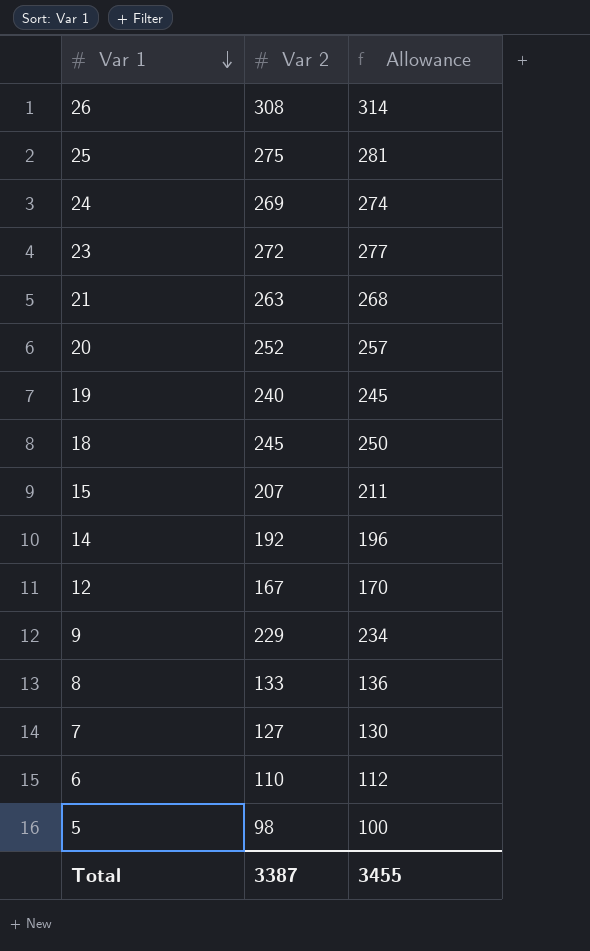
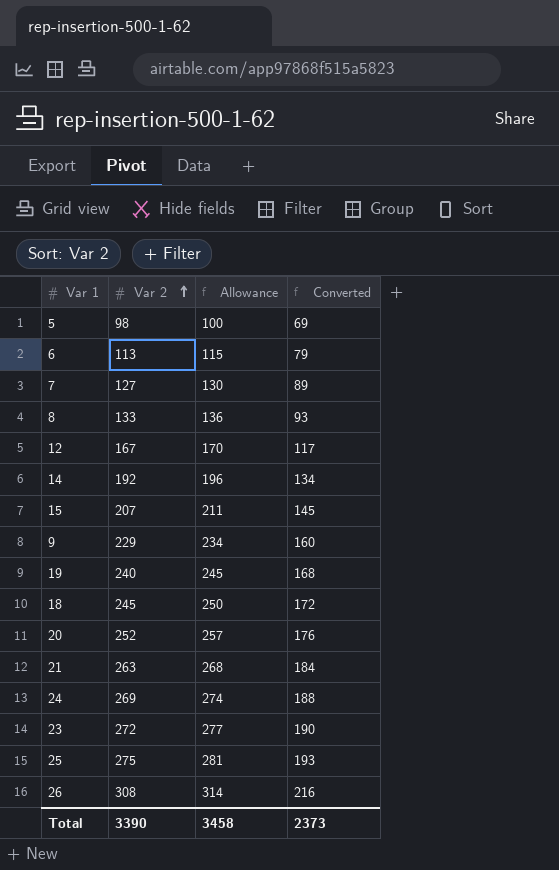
row order: Var 1 descending -> Var 2 ascending
column Converted | formula: none -> [Var 2] * 0.7
6 | Var 2: 110 -> 113
6 | Allowance: 112 -> 115
Total | Var 2: 3387 -> 3390
Total | Allowance: 3455 -> 3458

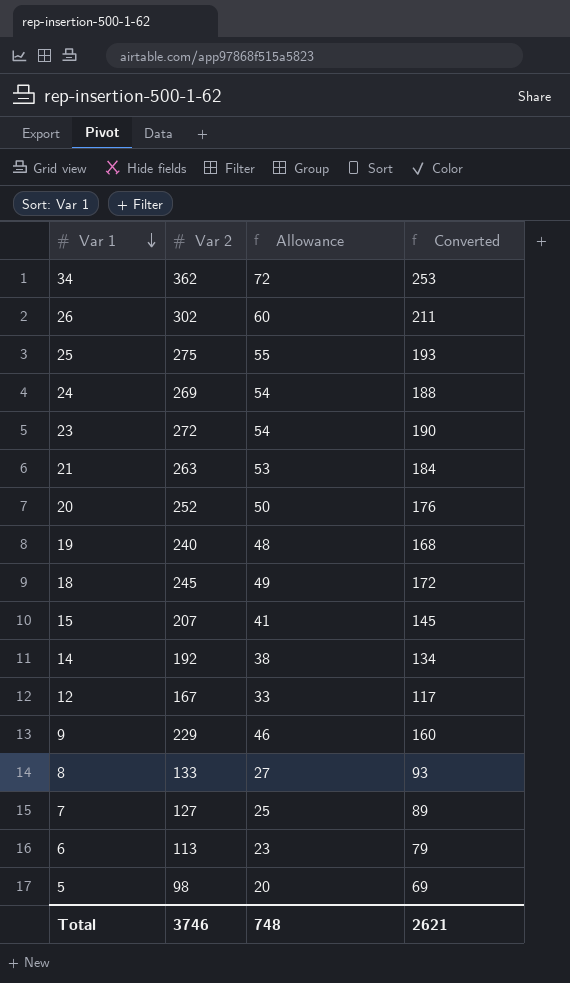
row order: Var 2 ascending -> Var 1 descending
column Allowance | formula: [Var 2] * 1.02 -> [Var 2] * 0.2
row 34: none -> 362 | 72 | 253
26 | Var 2: 308 -> 302
26 | Converted: 216 -> 211
Total | Var 2: 3390 -> 3746
Total | Allowance: 3458 -> 748
Total | Converted: 2373 -> 2621

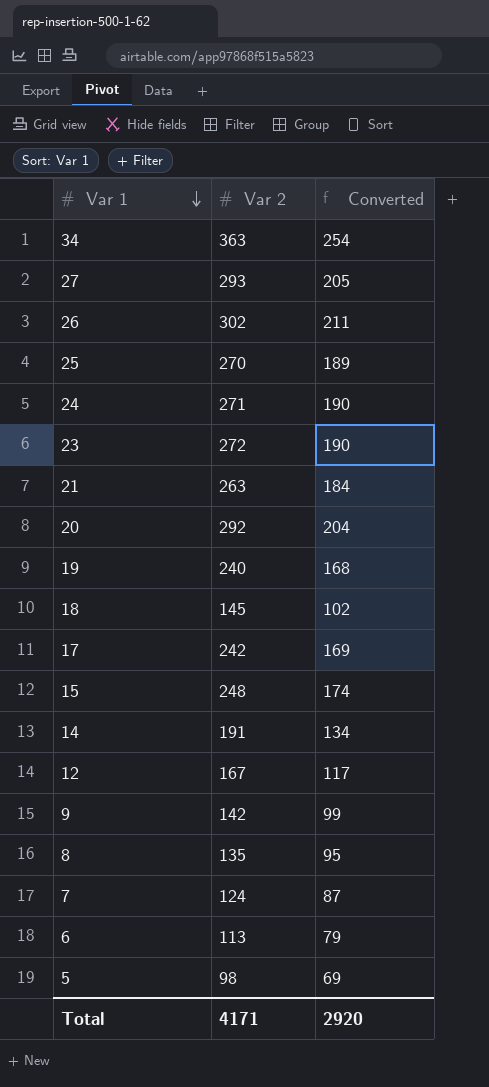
column Allowance | formula: [Var 2] * 0.2 -> none
34 | Var 2: 362 -> 363
34 | Converted: 253 -> 254
row 27: none -> 293 | 205
25 | Var 2: 275 -> 270
25 | Converted: 193 -> 189
24 | Var 2: 269 -> 271
24 | Converted: 188 -> 190
20 | Var 2: 252 -> 292
20 | Converted: 176 -> 204
18 | Var 2: 245 -> 145
18 | Converted: 172 -> 102
row 17: none -> 242 | 169
15 | Var 2: 207 -> 248
15 | Converted: 145 -> 174
14 | Var 2: 192 -> 191
9 | Var 2: 229 -> 142
9 | Converted: 160 -> 99
8 | Var 2: 133 -> 135
8 | Converted: 93 -> 95
7 | Var 2: 127 -> 124
7 | Converted: 89 -> 87
Total | Var 2: 3746 -> 4171
Total | Converted: 2621 -> 2920

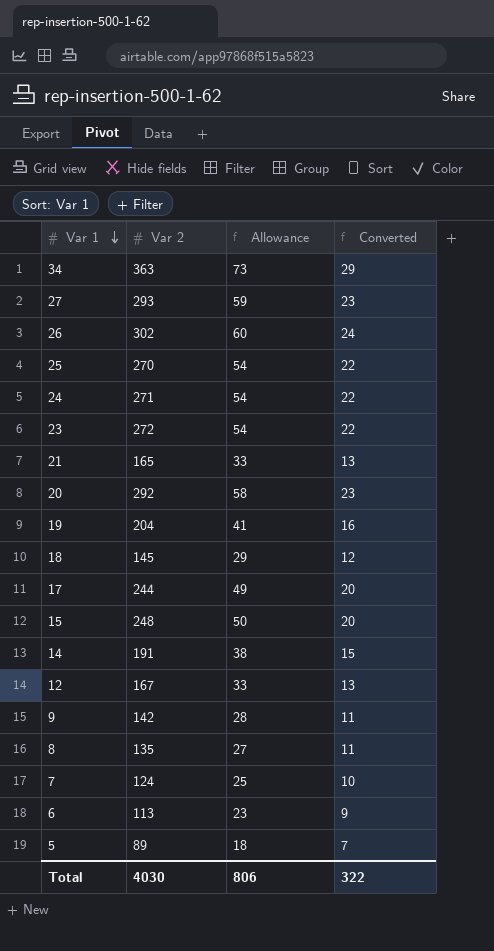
column Allowance | formula: none -> [Var 2] * 0.2
column Converted | formula: [Var 2] * 0.7 -> [Var 2] * 0.08
21 | Var 2: 263 -> 165
19 | Var 2: 240 -> 204
17 | Var 2: 242 -> 244
5 | Var 2: 98 -> 89
Total | Var 2: 4171 -> 4030
Total | Converted: 2920 -> 322

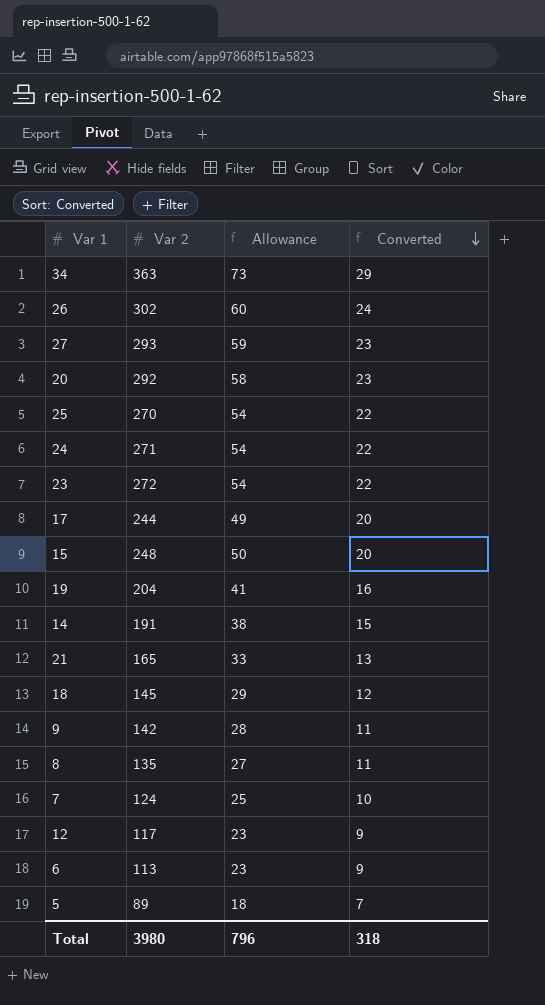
row order: Var 1 descending -> Converted descending
12 | Var 2: 167 -> 117
12 | Allowance: 33 -> 23
12 | Converted: 13 -> 9
Total | Var 2: 4030 -> 3980
Total | Allowance: 806 -> 796
Total | Converted: 322 -> 318

